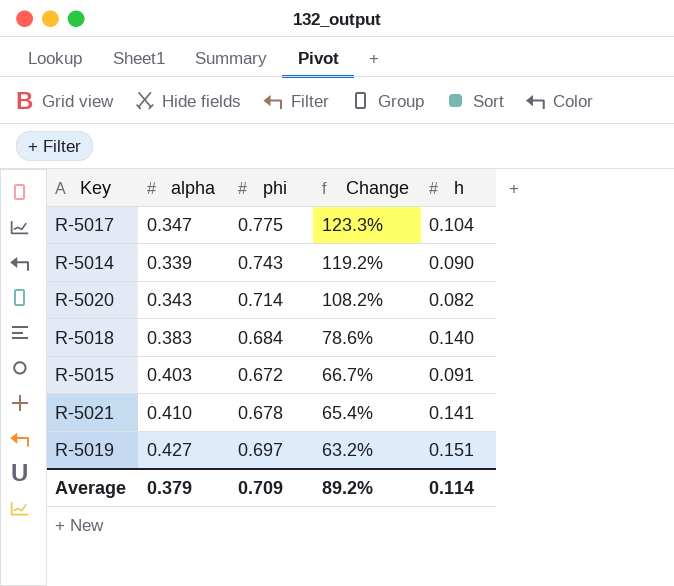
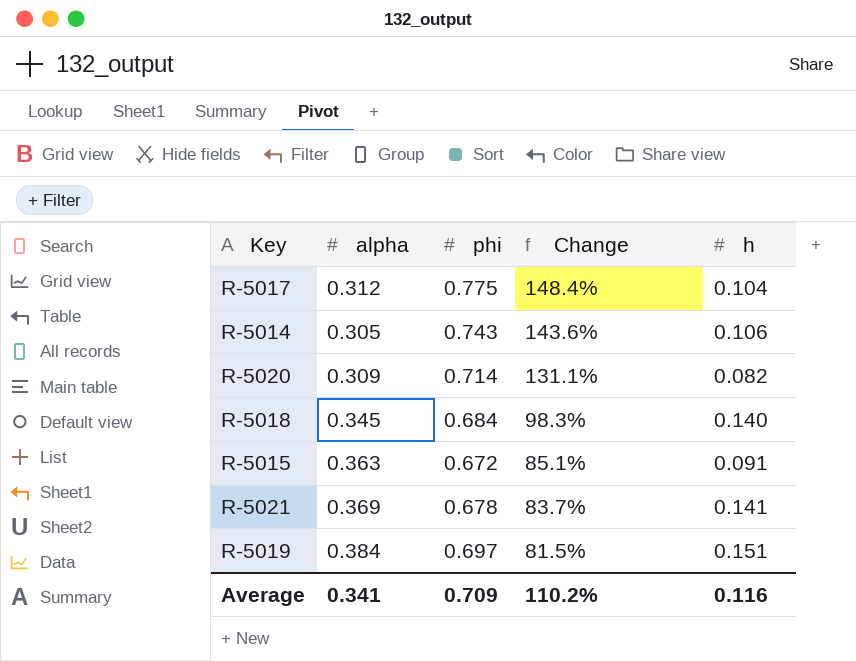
R-5017 | alpha: 0.347 -> 0.312
R-5017 | Change: 123.3% -> 148.4%
R-5014 | alpha: 0.339 -> 0.305
R-5014 | Change: 119.2% -> 143.6%
R-5014 | h: 0.090 -> 0.106
R-5020 | alpha: 0.343 -> 0.309
R-5020 | Change: 108.2% -> 131.1%
R-5018 | alpha: 0.383 -> 0.345
R-5018 | Change: 78.6% -> 98.3%
R-5015 | alpha: 0.403 -> 0.363
R-5015 | Change: 66.7% -> 85.1%
R-5021 | alpha: 0.410 -> 0.369
R-5021 | Change: 65.4% -> 83.7%
R-5019 | alpha: 0.427 -> 0.384
R-5019 | Change: 63.2% -> 81.5%
Average | alpha: 0.379 -> 0.341
Average | Change: 89.2% -> 110.2%
Average | h: 0.114 -> 0.116

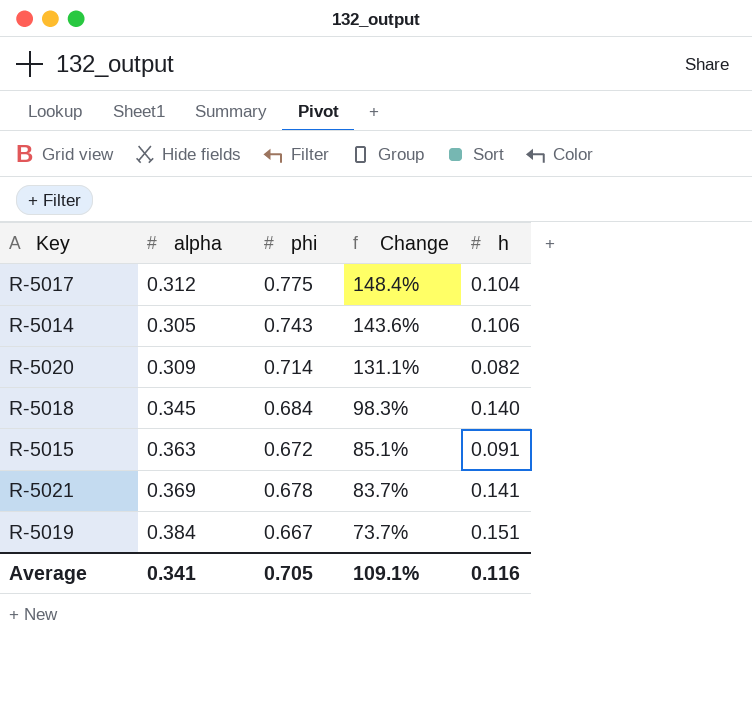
R-5019 | phi: 0.697 -> 0.667
R-5019 | Change: 81.5% -> 73.7%
Average | phi: 0.709 -> 0.705
Average | Change: 110.2% -> 109.1%

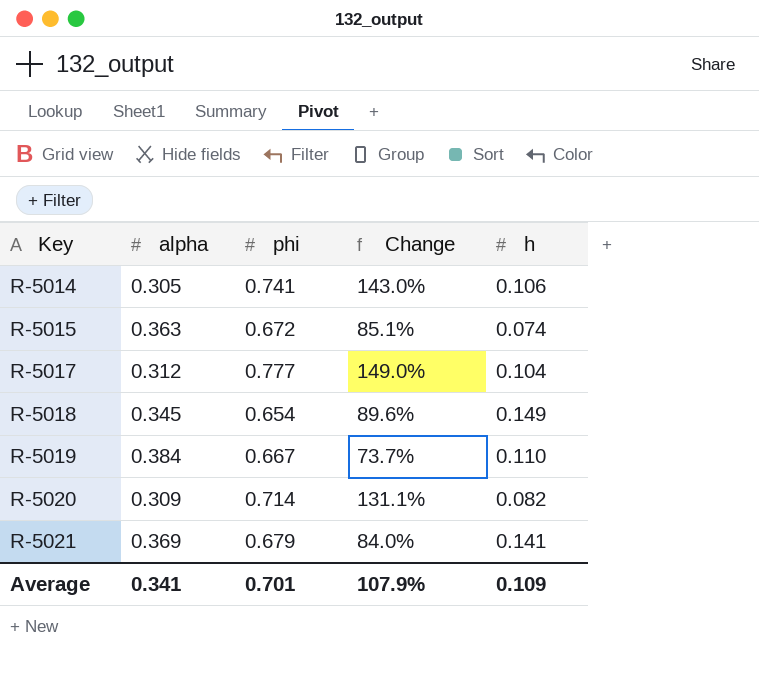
row order: Change descending -> Key ascending
R-5014 | phi: 0.743 -> 0.741
R-5014 | Change: 143.6% -> 143.0%
R-5015 | h: 0.091 -> 0.074
R-5017 | phi: 0.775 -> 0.777
R-5017 | Change: 148.4% -> 149.0%
R-5018 | phi: 0.684 -> 0.654
R-5018 | Change: 98.3% -> 89.6%
R-5018 | h: 0.140 -> 0.149
R-5019 | h: 0.151 -> 0.110
R-5021 | phi: 0.678 -> 0.679
R-5021 | Change: 83.7% -> 84.0%
Average | phi: 0.705 -> 0.701
Average | Change: 109.1% -> 107.9%
Average | h: 0.116 -> 0.109

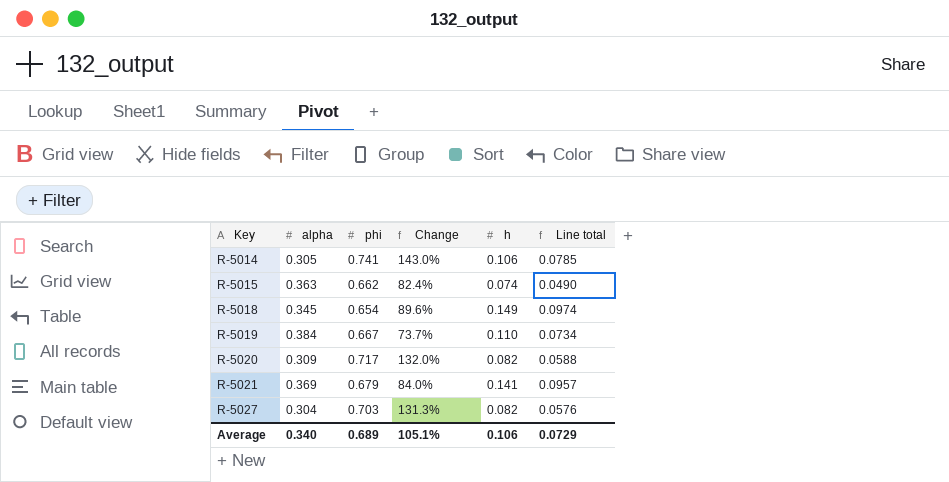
column Line total | formula: none -> [phi] * [h]
row R-5017: 0.312 | 0.777 | 149.0% | 0.104 -> none
R-5015 | phi: 0.672 -> 0.662
R-5015 | Change: 85.1% -> 82.4%
R-5020 | phi: 0.714 -> 0.717
R-5020 | Change: 131.1% -> 132.0%
row R-5027: none -> 0.304 | 0.703 | 131.3% | 0.082 | 0.0576
Average | alpha: 0.341 -> 0.340
Average | phi: 0.701 -> 0.689
Average | Change: 107.9% -> 105.1%
Average | h: 0.109 -> 0.106

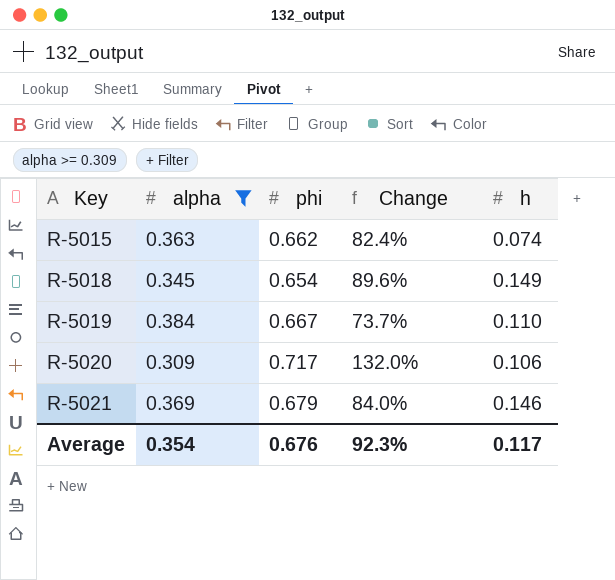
filter: none -> alpha >= 0.309
column Line total | formula: [phi] * [h] -> none
R-5020 | h: 0.082 -> 0.106
R-5021 | h: 0.141 -> 0.146
Average | alpha: 0.340 -> 0.354
Average | phi: 0.689 -> 0.676
Average | Change: 105.1% -> 92.3%
Average | h: 0.106 -> 0.117

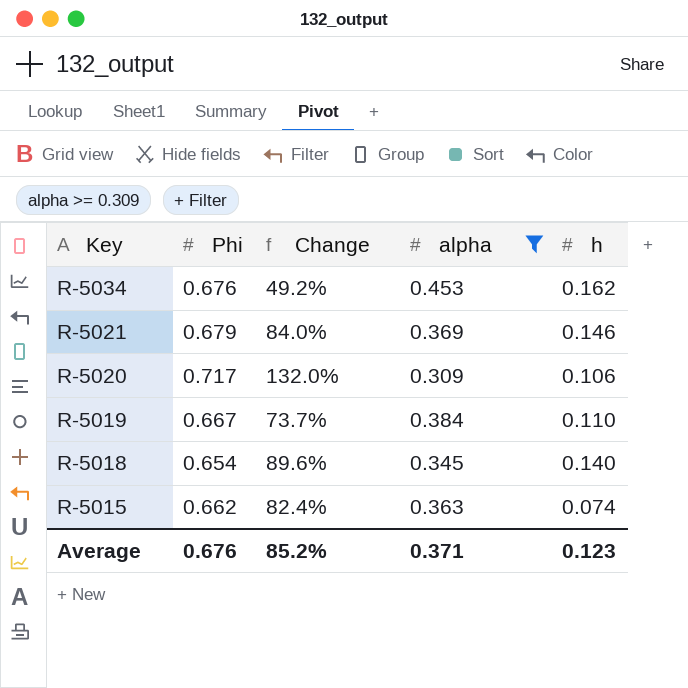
row order: Key ascending -> Key descending
column name: phi -> Phi
column alpha | position: 2 -> 4
row R-5034: none -> 0.676 | 49.2% | 0.453 | 0.162
R-5018 | h: 0.149 -> 0.140
Average | Change: 92.3% -> 85.2%
Average | alpha: 0.354 -> 0.371
Average | h: 0.117 -> 0.123

